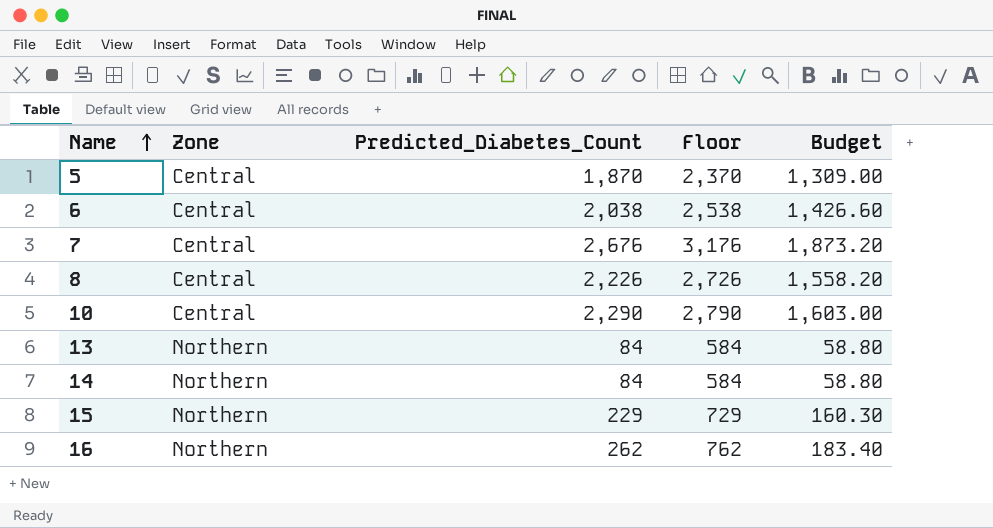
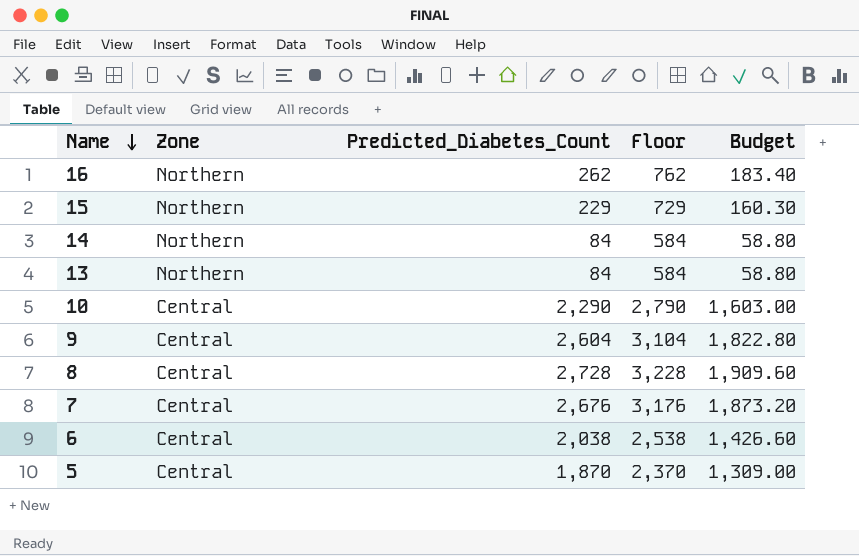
row order: Name ascending -> Name descending
row 9: none -> Central | 2,604 | 3,104 | 1,822.80
8 | Predicted_Diabetes_Count: 2,226 -> 2,728
8 | Floor: 2,726 -> 3,228
8 | Budget: 1,558.20 -> 1,909.60

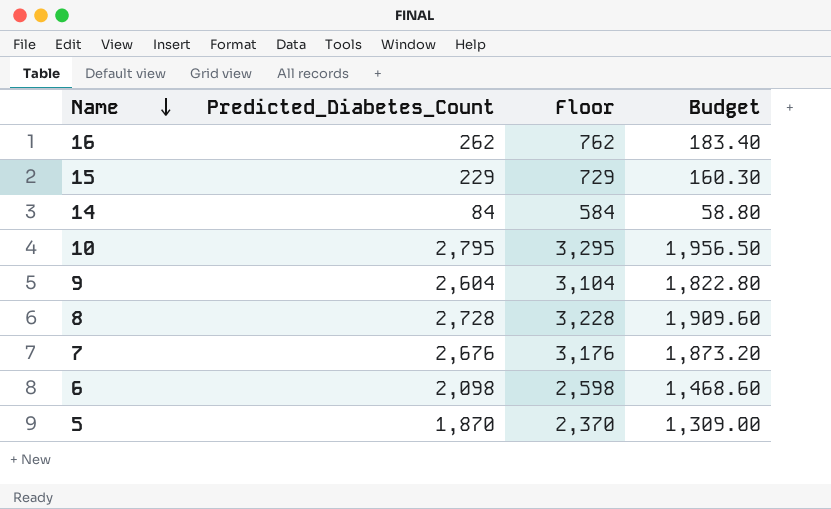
column Zone | position: 2 -> none
row 13: Northern | 84 | 584 | 58.80 -> none
10 | Predicted_Diabetes_Count: 2,290 -> 2,795
10 | Floor: 2,790 -> 3,295
10 | Budget: 1,603.00 -> 1,956.50
6 | Predicted_Diabetes_Count: 2,038 -> 2,098
6 | Floor: 2,538 -> 2,598
6 | Budget: 1,426.60 -> 1,468.60

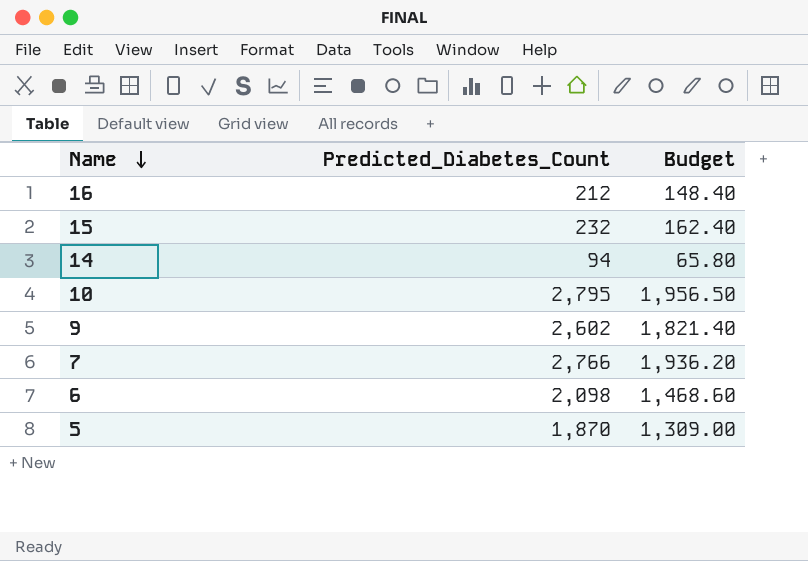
column Floor | formula: [Predicted_Diabetes_Count] + 500 -> none
row 8: 2,728 | 3,228 | 1,909.60 -> none
16 | Predicted_Diabetes_Count: 262 -> 212
16 | Budget: 183.40 -> 148.40
15 | Predicted_Diabetes_Count: 229 -> 232
15 | Budget: 160.30 -> 162.40
14 | Predicted_Diabetes_Count: 84 -> 94
14 | Budget: 58.80 -> 65.80
9 | Predicted_Diabetes_Count: 2,604 -> 2,602
9 | Budget: 1,822.80 -> 1,821.40
7 | Predicted_Diabetes_Count: 2,676 -> 2,766
7 | Budget: 1,873.20 -> 1,936.20

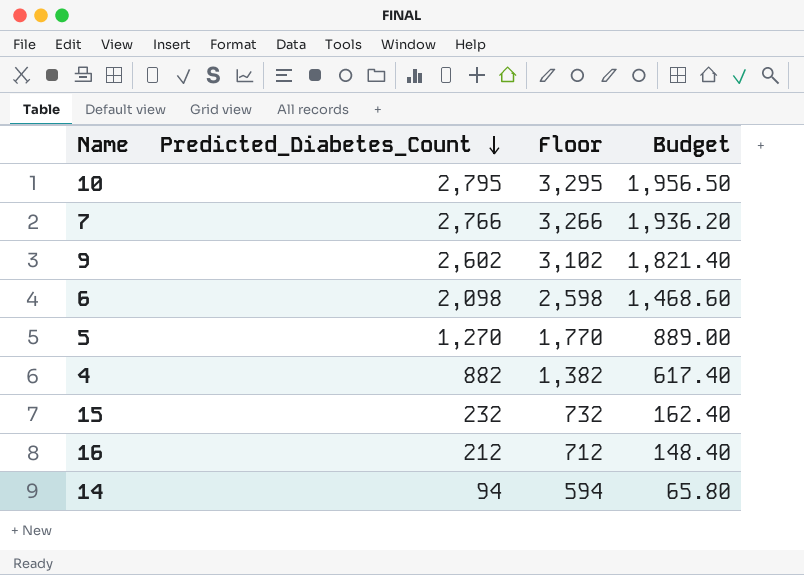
row order: Name descending -> Predicted_Diabetes_Count descending
column Floor | formula: none -> [Predicted_Diabetes_Count] + 500
5 | Predicted_Diabetes_Count: 1,870 -> 1,270
5 | Budget: 1,309.00 -> 889.00
row 4: none -> 882 | 1,382 | 617.40

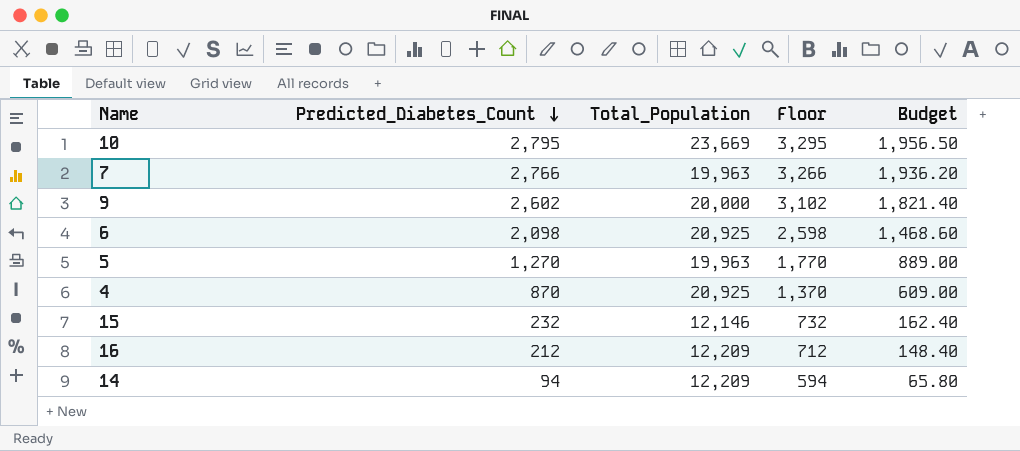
column Total_Population | position: none -> 3
4 | Predicted_Diabetes_Count: 882 -> 870
4 | Floor: 1,382 -> 1,370
4 | Budget: 617.40 -> 609.00

